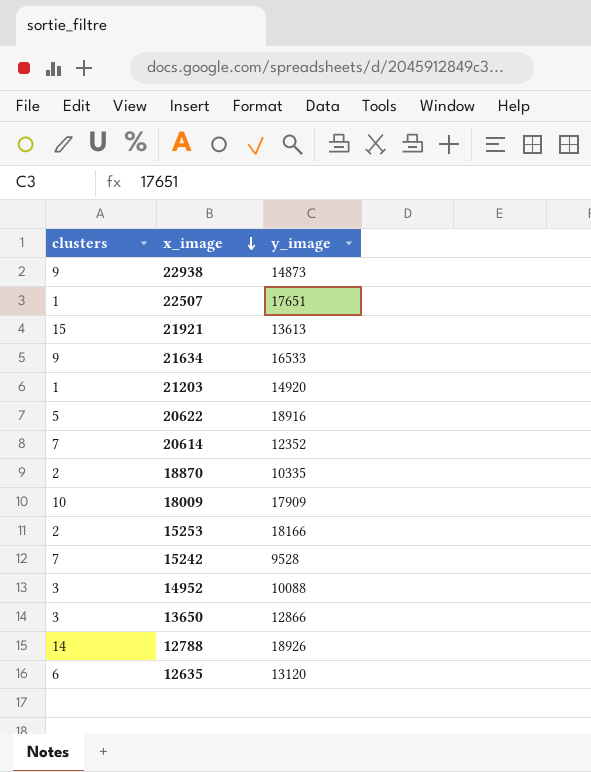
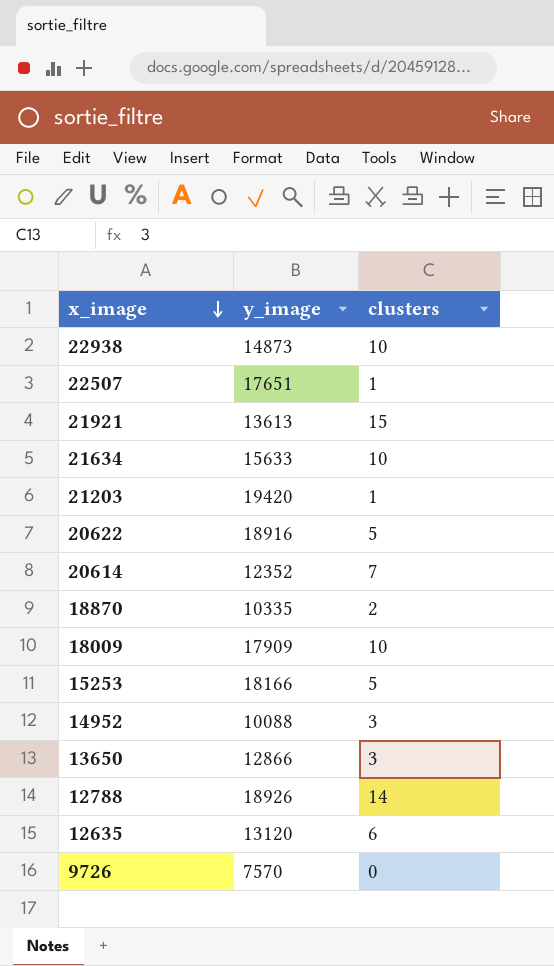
column clusters | position: 1 -> 3
row 15242: 7 | 9528 -> none
22938 | clusters: 9 -> 10
21634 | y_image: 16533 -> 15633
21634 | clusters: 9 -> 10
21203 | y_image: 14920 -> 19420
15253 | clusters: 2 -> 5
row 9726: none -> 7570 | 0

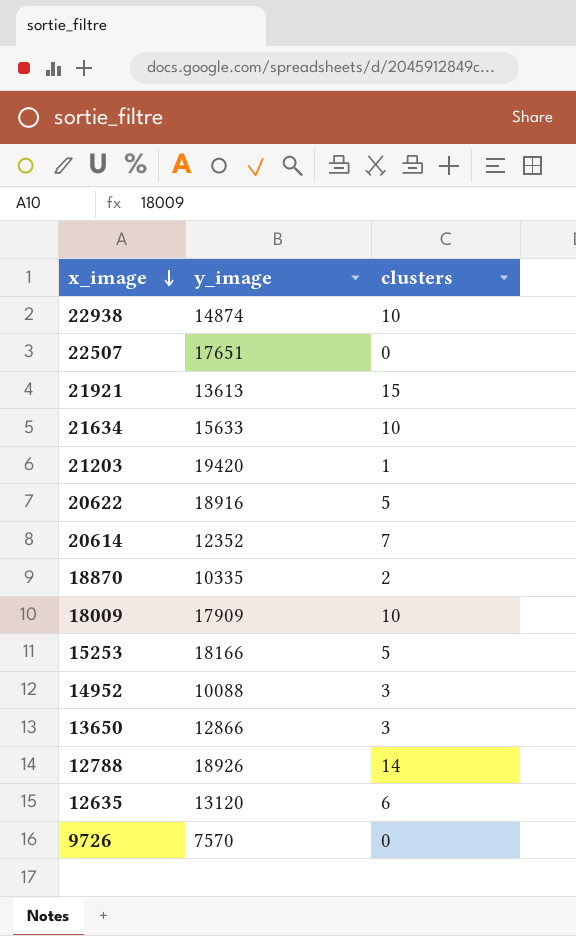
22938 | y_image: 14873 -> 14874
22507 | clusters: 1 -> 0

